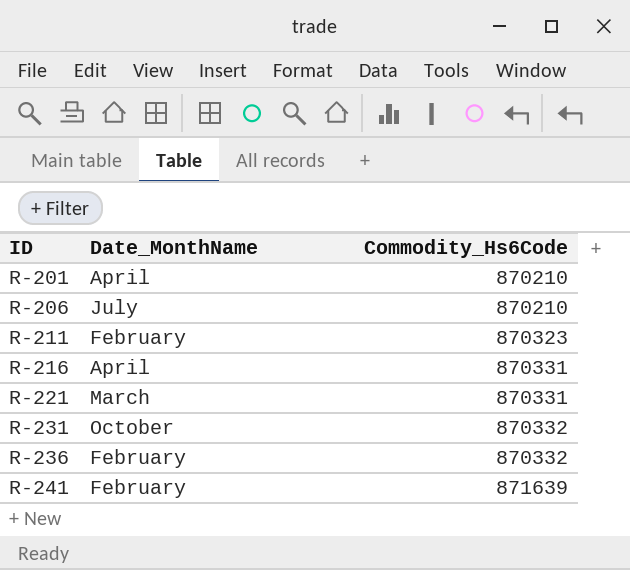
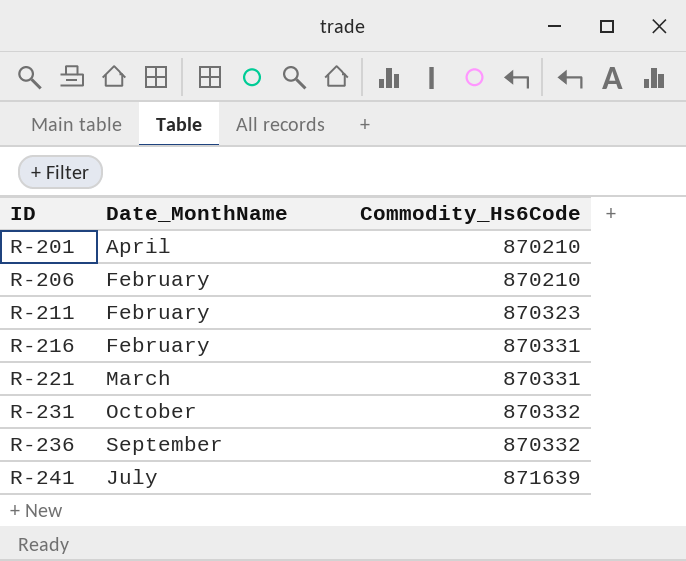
R-206 | Date_MonthName: July -> February
R-216 | Date_MonthName: April -> February
R-236 | Date_MonthName: February -> September
R-241 | Date_MonthName: February -> July

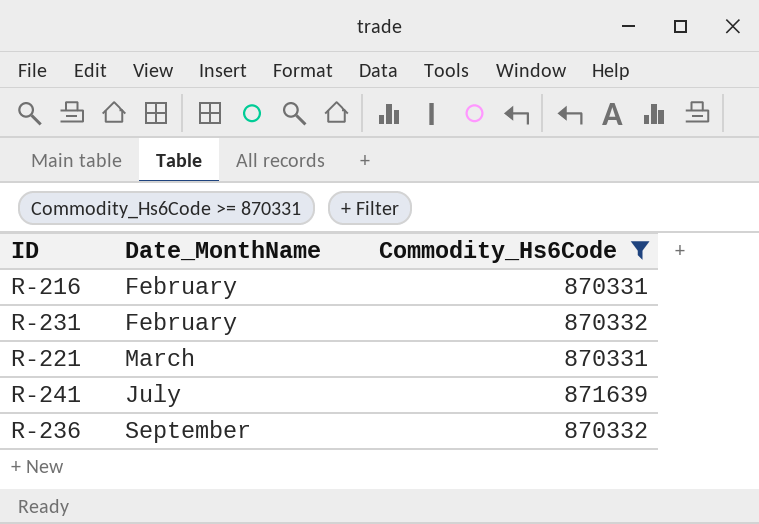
filter: none -> Commodity_Hs6Code >= 870331
row order: ID ascending -> Date_MonthName ascending
R-231 | Date_MonthName: October -> February

